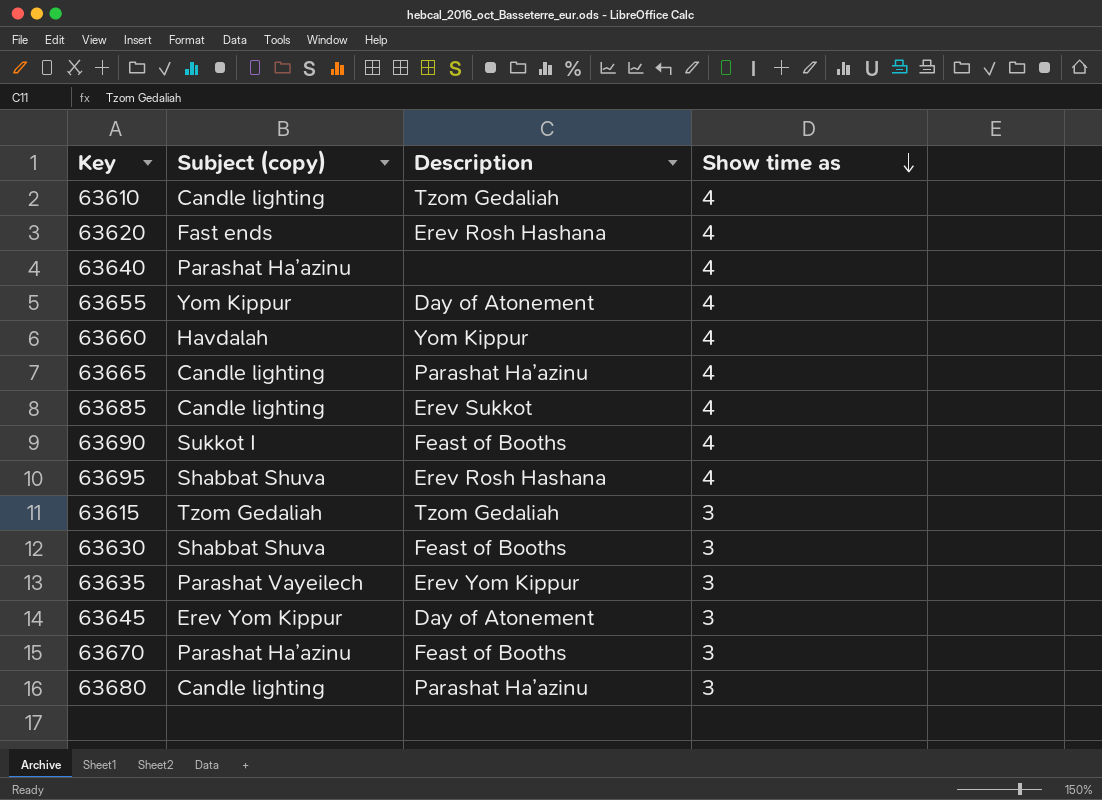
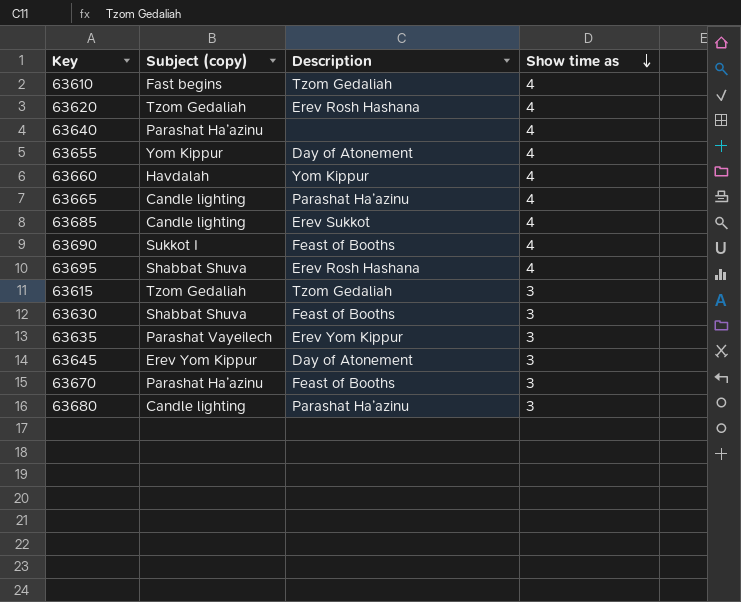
63610 | Subject (copy): Candle lighting -> Fast begins
63620 | Subject (copy): Fast ends -> Tzom Gedaliah

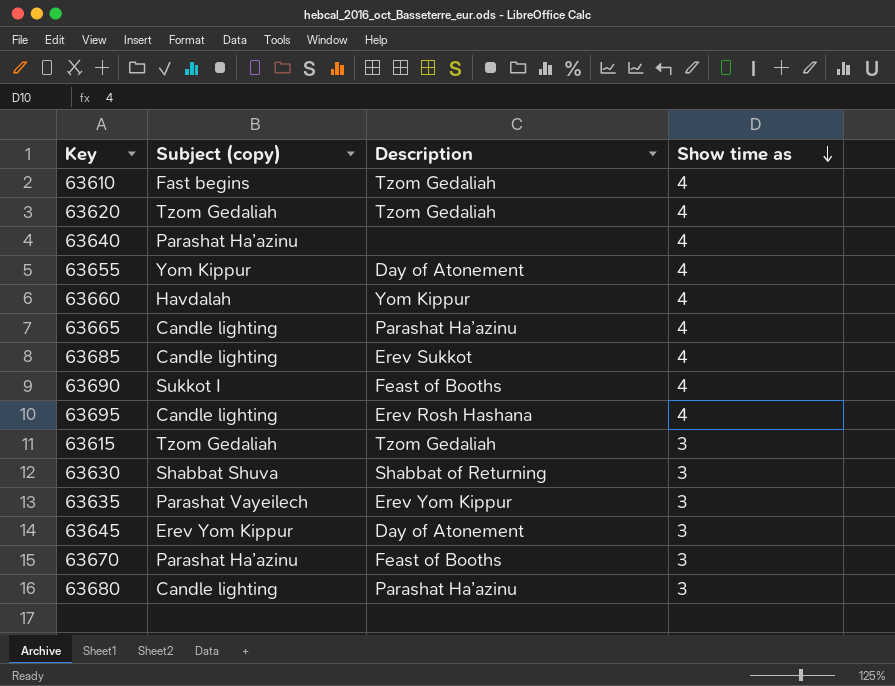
63620 | Description: Erev Rosh Hashana -> Tzom Gedaliah
63695 | Subject (copy): Shabbat Shuva -> Candle lighting
63630 | Description: Feast of Booths -> Shabbat of Returning

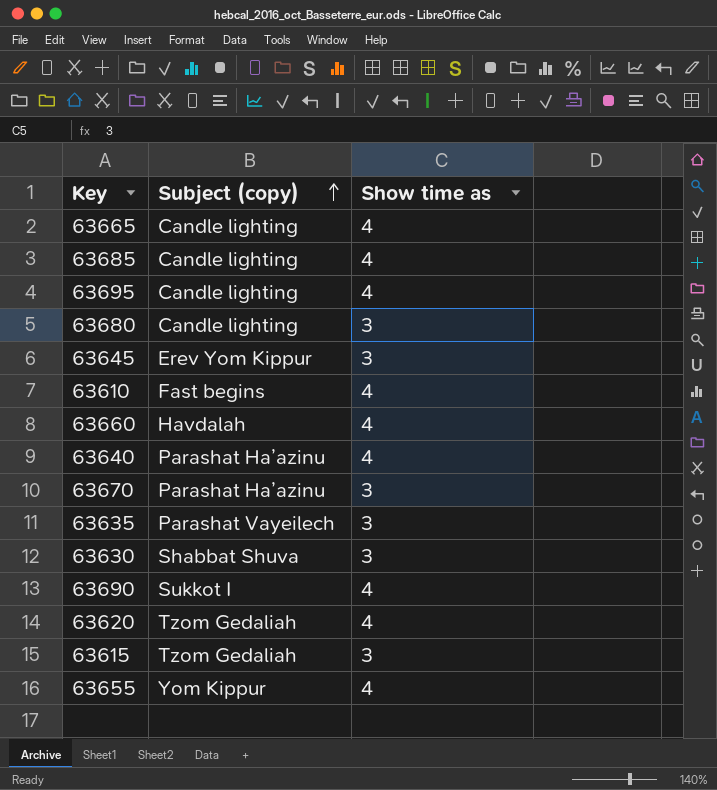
row order: Show time as descending -> Subject (copy) ascending
column Description | position: 3 -> none

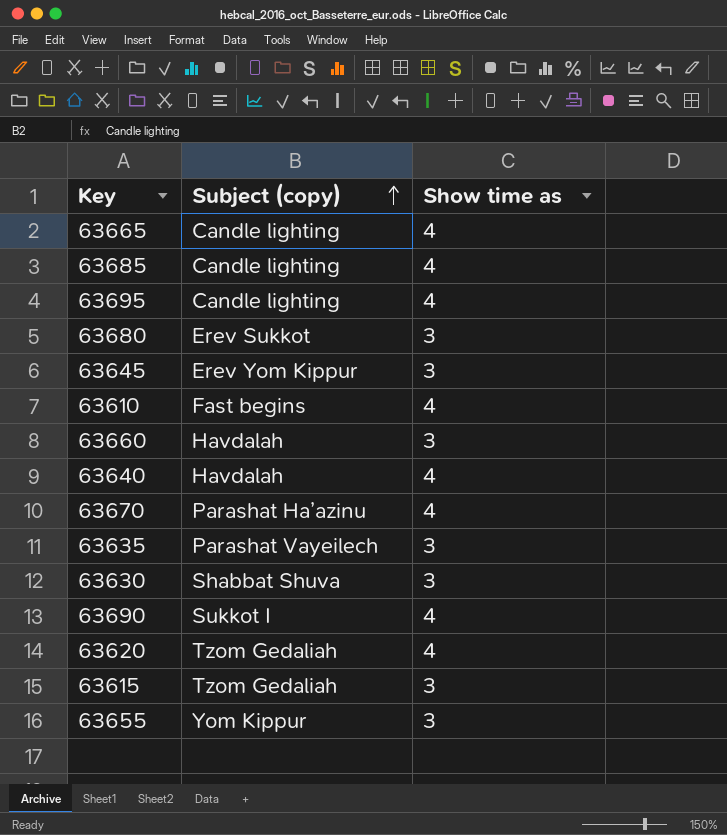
63680 | Subject (copy): Candle lighting -> Erev Sukkot
63660 | Show time as: 4 -> 3
63640 | Subject (copy): Parashat Ha’azinu -> Havdalah
63670 | Show time as: 3 -> 4
63655 | Show time as: 4 -> 3

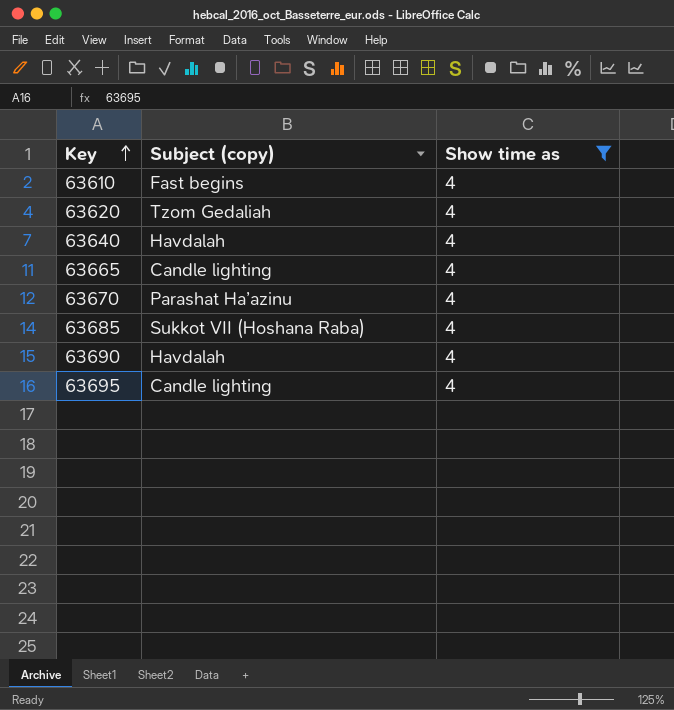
filter: none -> Show time as = 4
row order: Subject (copy) ascending -> Key ascending
63685 | Subject (copy): Candle lighting -> Sukkot VII (Hoshana Raba)
63690 | Subject (copy): Sukkot I -> Havdalah

